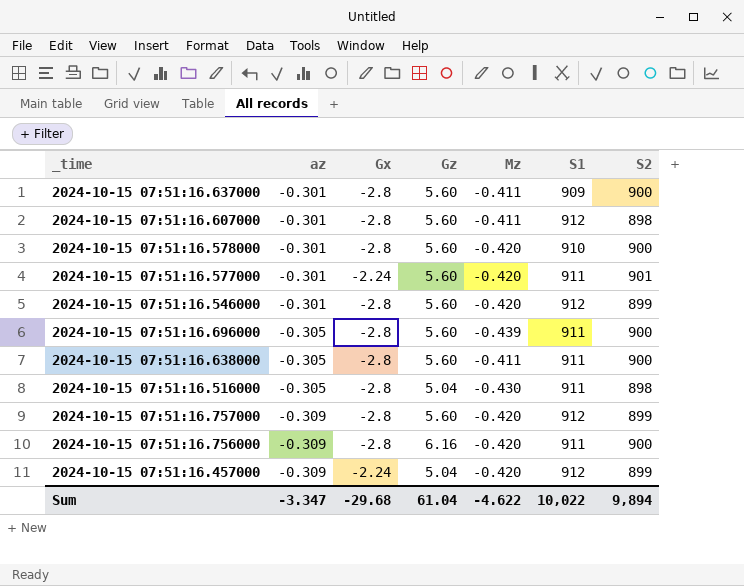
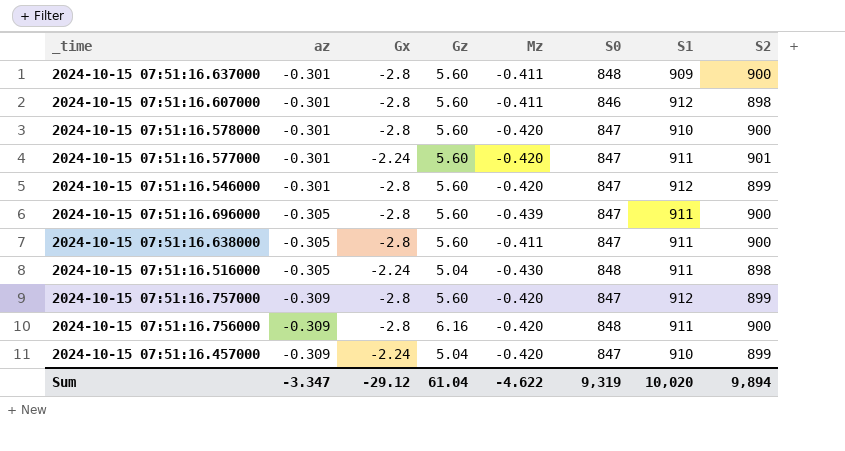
column S0 | position: none -> 6
2024-10-15 07:51:16.516000 | Gx: -2.8 -> -2.24
2024-10-15 07:51:16.457000 | S1: 912 -> 910
Sum | Gx: -29.68 -> -29.12
Sum | S1: 10,022 -> 10,020

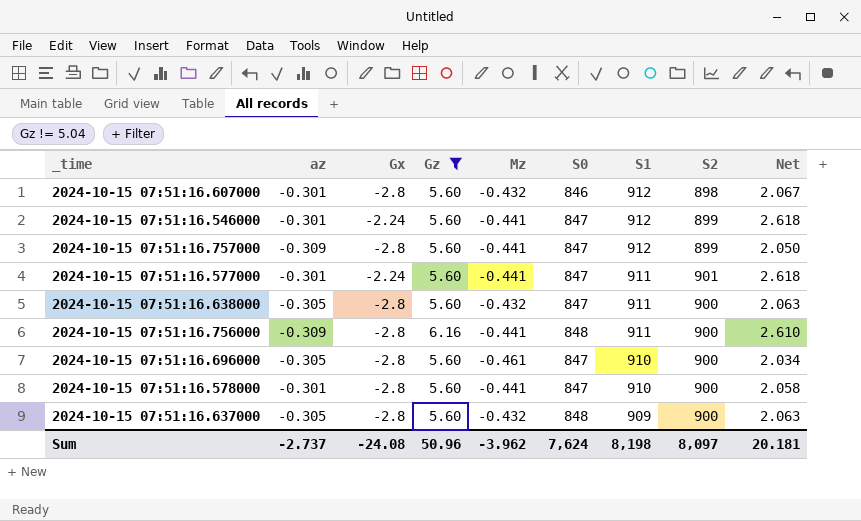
filter: none -> Gz != 5.04
row order: az descending -> S1 descending
column Net | formula: none -> [az] + [Gx] + [Gz] + [Mz]
2024-10-15 07:51:16.607000 | Mz: -0.411 -> -0.432
2024-10-15 07:51:16.546000 | Gx: -2.8 -> -2.24
2024-10-15 07:51:16.546000 | Mz: -0.420 -> -0.441
2024-10-15 07:51:16.757000 | Mz: -0.420 -> -0.441
2024-10-15 07:51:16.577000 | Mz: -0.420 -> -0.441
2024-10-15 07:51:16.638000 | Mz: -0.411 -> -0.432
2024-10-15 07:51:16.756000 | Mz: -0.420 -> -0.441
2024-10-15 07:51:16.696000 | Mz: -0.439 -> -0.461
2024-10-15 07:51:16.696000 | S1: 911 -> 910
2024-10-15 07:51:16.578000 | Mz: -0.420 -> -0.441
2024-10-15 07:51:16.637000 | az: -0.301 -> -0.305
2024-10-15 07:51:16.637000 | Mz: -0.411 -> -0.432
Sum | az: -3.347 -> -2.737
Sum | Gx: -29.12 -> -24.08
Sum | Gz: 61.04 -> 50.96
Sum | Mz: -4.622 -> -3.962
Sum | S0: 9,319 -> 7,624
Sum | S1: 10,020 -> 8,198
Sum | S2: 9,894 -> 8,097

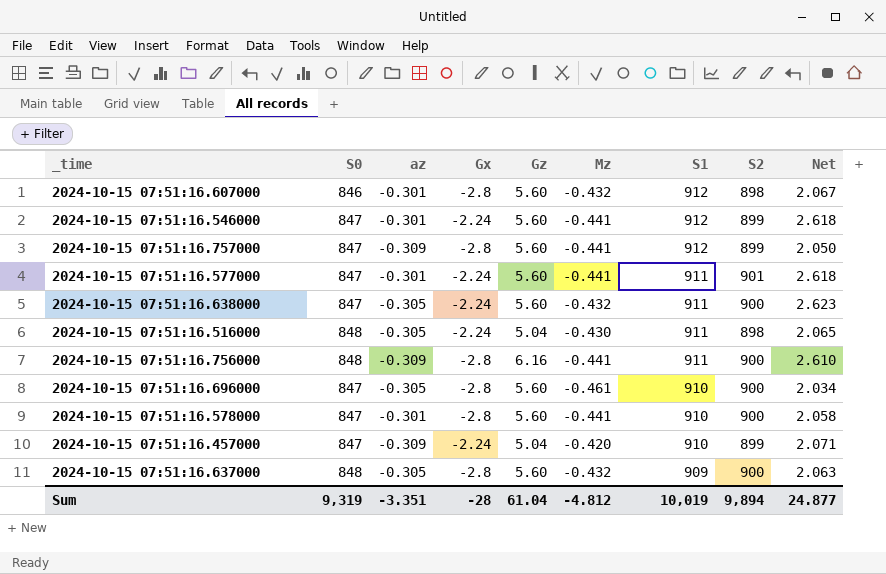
filter: Gz != 5.04 -> none
column S0 | position: 6 -> 2
2024-10-15 07:51:16.638000 | Gx: -2.8 -> -2.24
2024-10-15 07:51:16.638000 | Net: 2.063 -> 2.623
Sum | S0: 7,624 -> 9,319
Sum | az: -2.737 -> -3.351
Sum | Gx: -24.08 -> -28
Sum | Gz: 50.96 -> 61.04
Sum | Mz: -3.962 -> -4.812
Sum | S1: 8,198 -> 10,019
Sum | S2: 8,097 -> 9,894
Sum | Net: 20.181 -> 24.877

